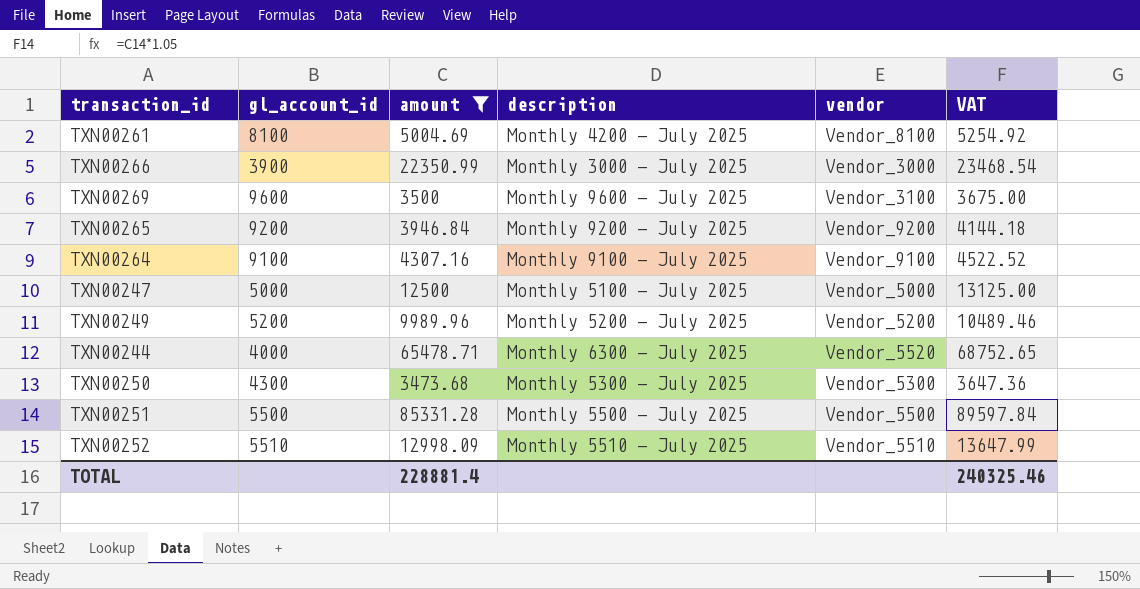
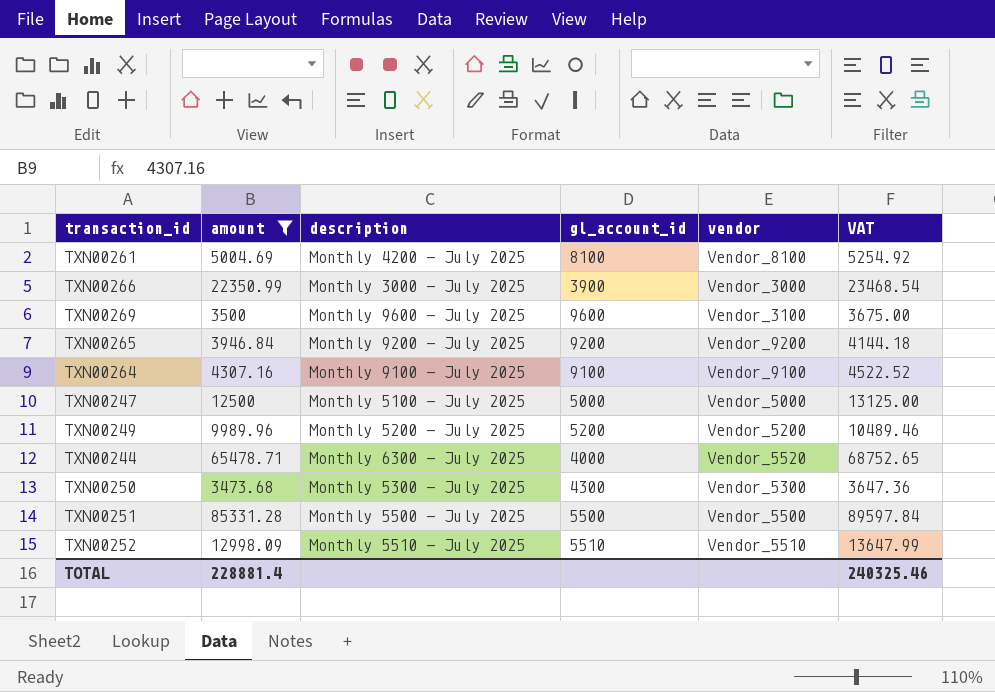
column gl_account_id | position: 2 -> 4

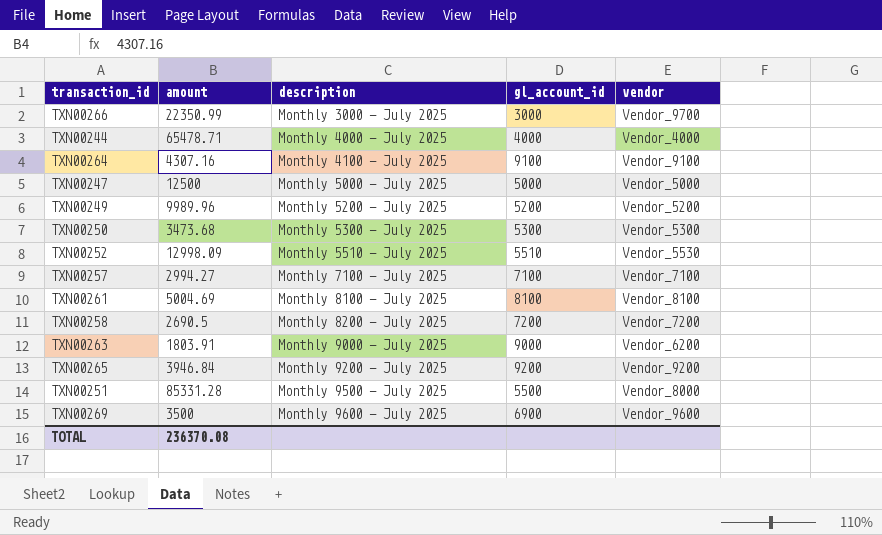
filter: amount >= 3473.68 -> none
row order: none -> description ascending
column VAT | formula: [amount] * 1.05 -> none
TXN00266 | gl_account_id: 3900 -> 3000
TXN00266 | vendor: Vendor_3000 -> Vendor_9700
TXN00244 | description: Monthly 6300 - July 2025 -> Monthly 4000 - July 2025
TXN00244 | vendor: Vendor_5520 -> Vendor_4000
TXN00264 | description: Monthly 9100 - July 2025 -> Monthly 4100 - July 2025
TXN00247 | description: Monthly 5100 - July 2025 -> Monthly 5000 - July 2025
TXN00250 | gl_account_id: 4300 -> 5300
TXN00252 | vendor: Vendor_5510 -> Vendor_5530
TXN00261 | description: Monthly 4200 - July 2025 -> Monthly 8100 - July 2025
TXN00251 | description: Monthly 5500 - July 2025 -> Monthly 9500 - July 2025
TXN00251 | vendor: Vendor_5500 -> Vendor_8000
TXN00269 | gl_account_id: 9600 -> 6900
TXN00269 | vendor: Vendor_3100 -> Vendor_9600
TOTAL | amount: 228881.4 -> 236370.08

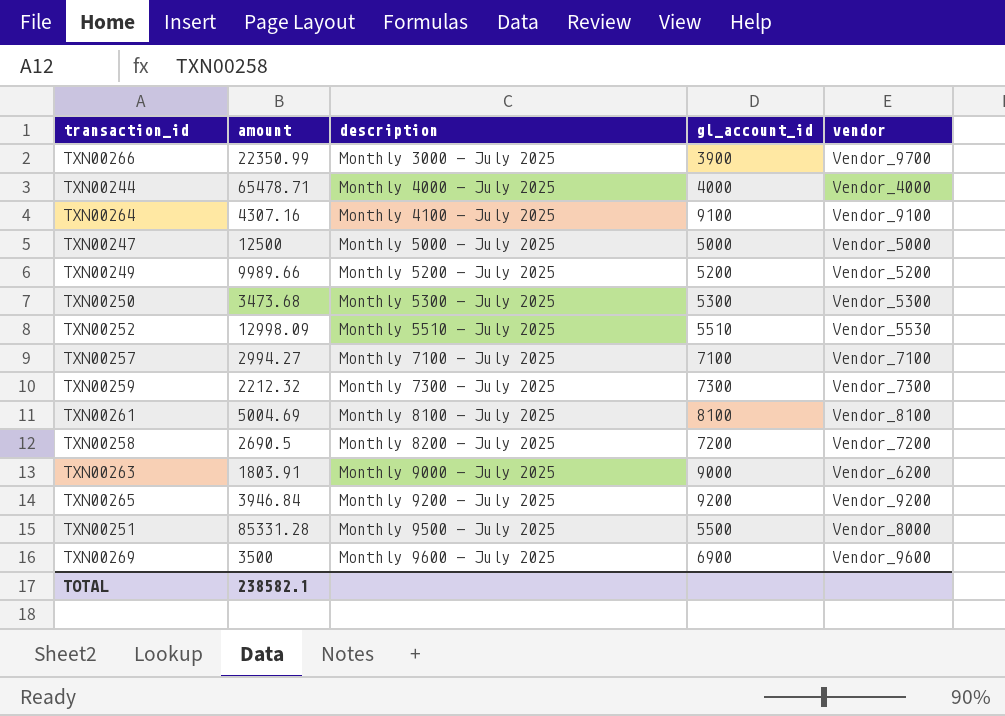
TXN00266 | gl_account_id: 3000 -> 3900
TXN00249 | amount: 9989.96 -> 9989.66
row TXN00259: none -> 2212.32 | Monthly 7300 - July 2025 | 7300 | Vendor_7300
TOTAL | amount: 236370.08 -> 238582.1

